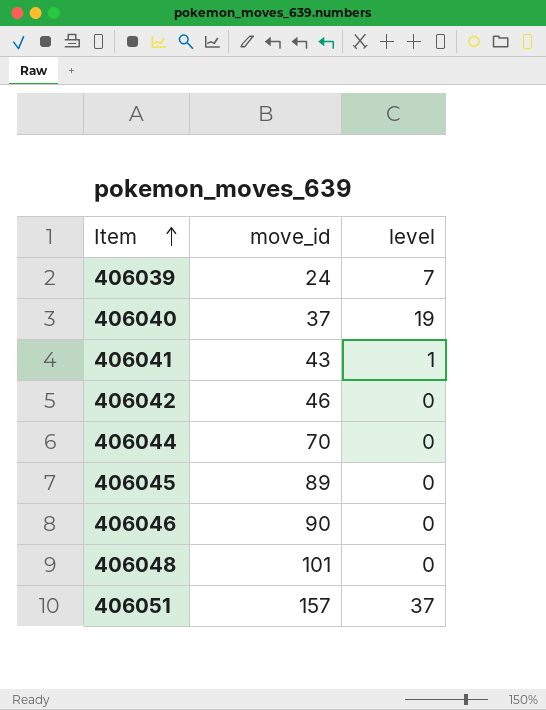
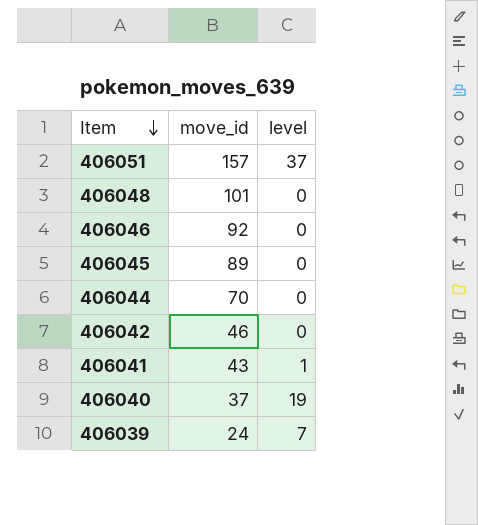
row order: Item ascending -> Item descending
406046 | move_id: 90 -> 92

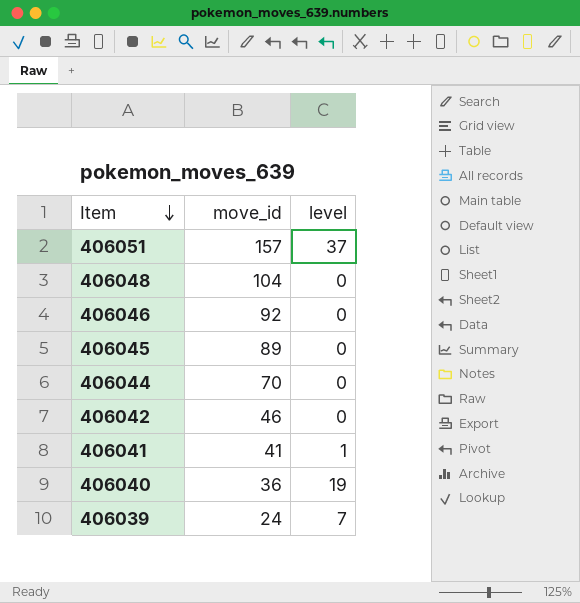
406048 | move_id: 101 -> 104
406041 | move_id: 43 -> 41
406040 | move_id: 37 -> 36

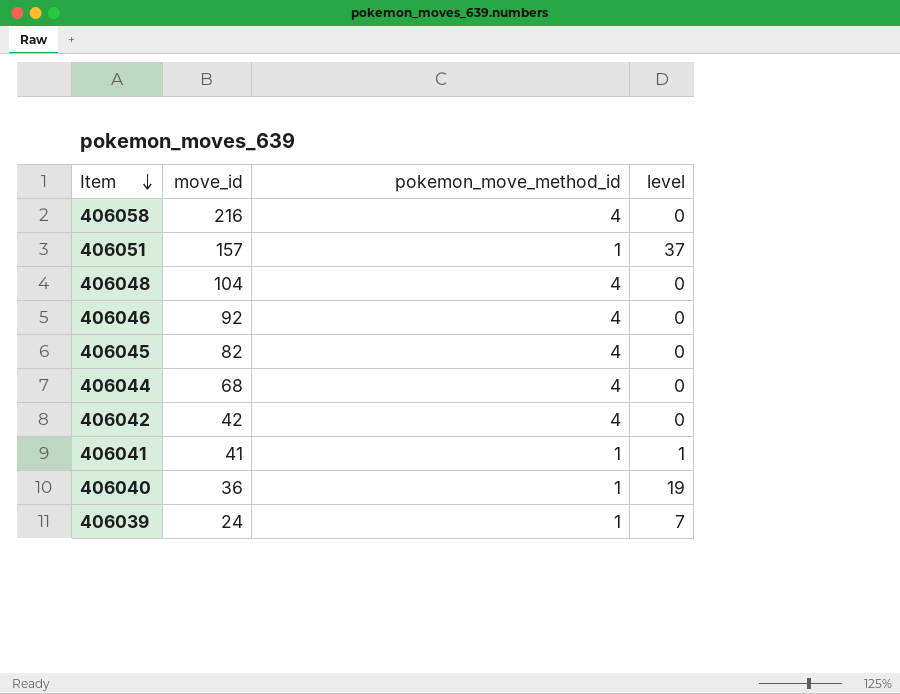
column pokemon_move_method_id | position: none -> 3
row 406058: none -> 216 | 4 | 0
406045 | move_id: 89 -> 82
406044 | move_id: 70 -> 68
406042 | move_id: 46 -> 42

